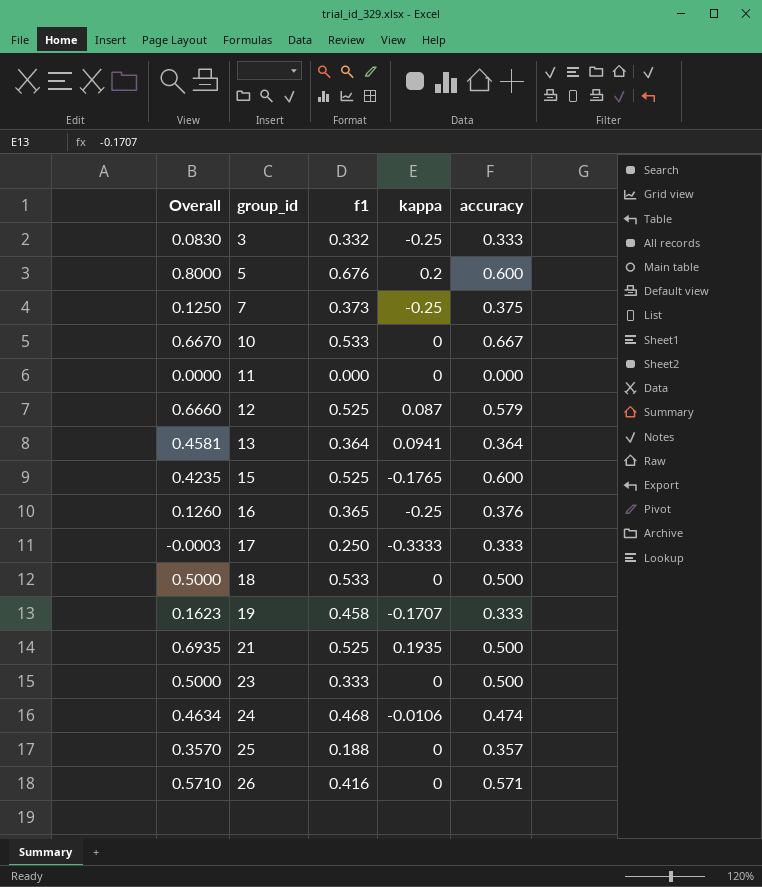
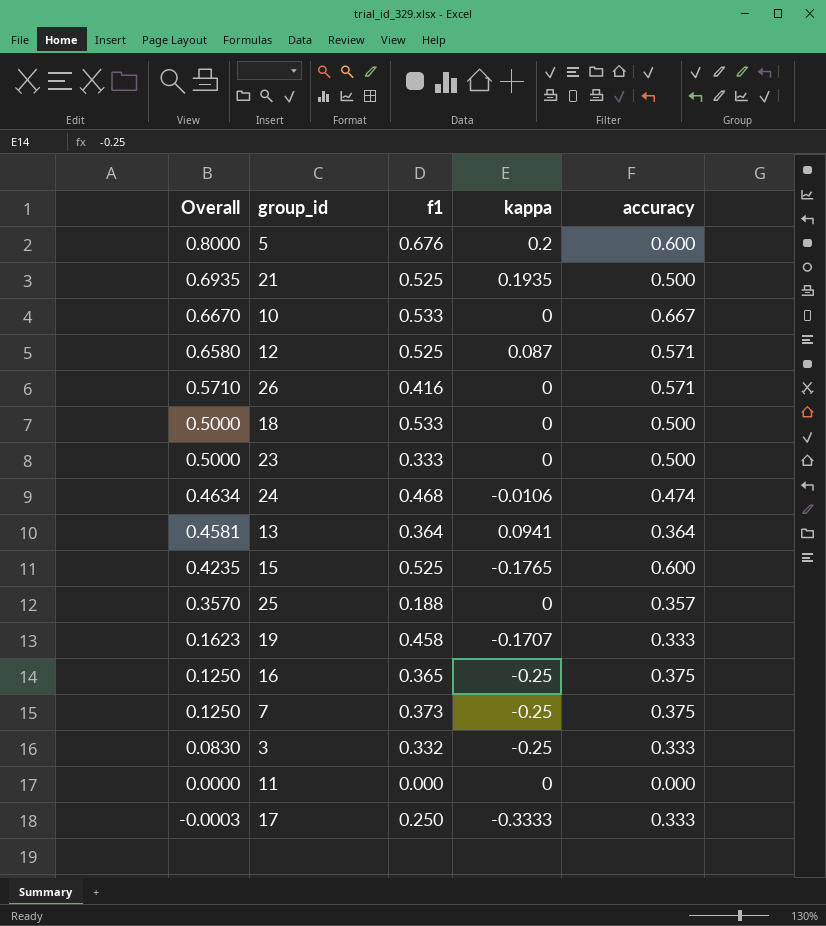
row order: group_id ascending -> Overall descending
12 | Overall: 0.6660 -> 0.6580
12 | accuracy: 0.579 -> 0.571
16 | Overall: 0.1260 -> 0.1250
16 | accuracy: 0.376 -> 0.375

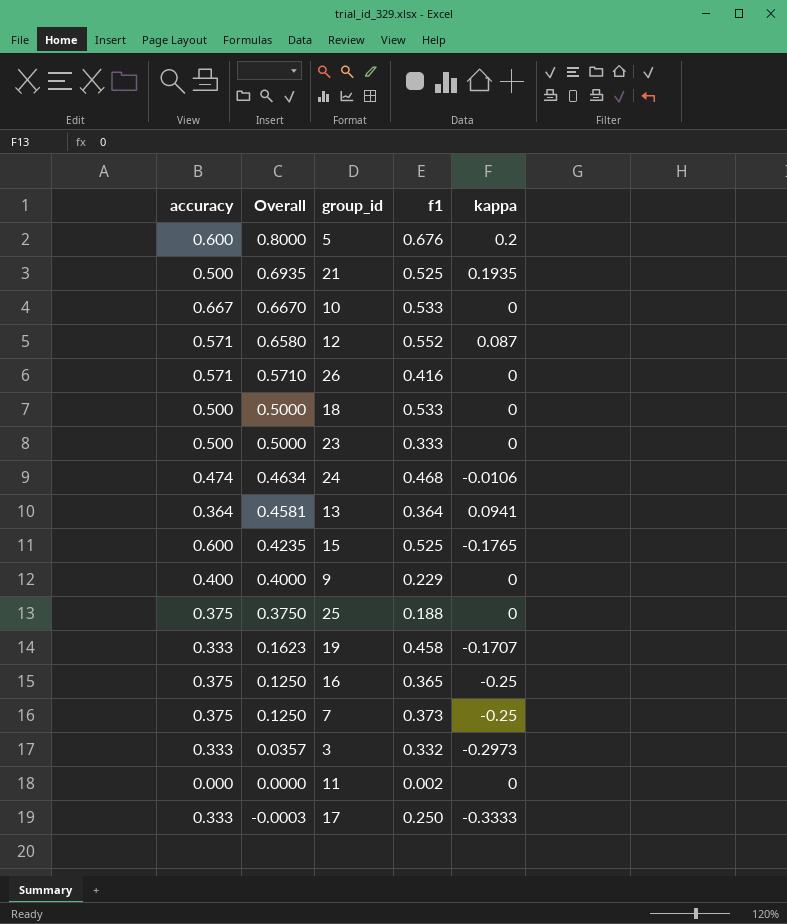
column accuracy | position: 5 -> 1
12 | f1: 0.525 -> 0.552
row 9: none -> 0.400 | 0.4000 | 0.229 | 0
25 | accuracy: 0.357 -> 0.375
25 | Overall: 0.3570 -> 0.3750
3 | Overall: 0.0830 -> 0.0357
3 | kappa: -0.25 -> -0.2973
11 | f1: 0.000 -> 0.002

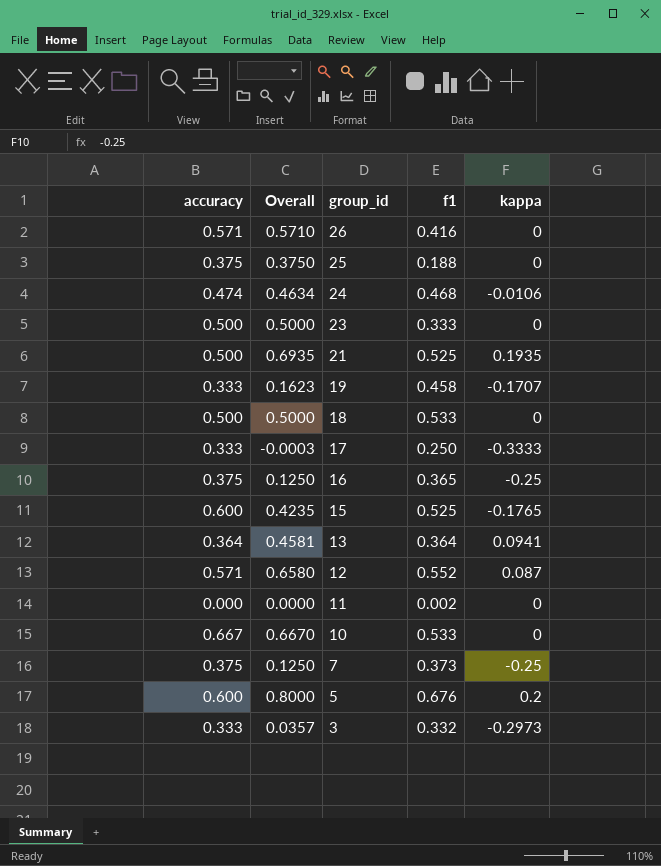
row order: Overall descending -> group_id descending
row 9: 0.400 | 0.4000 | 0.229 | 0 -> none

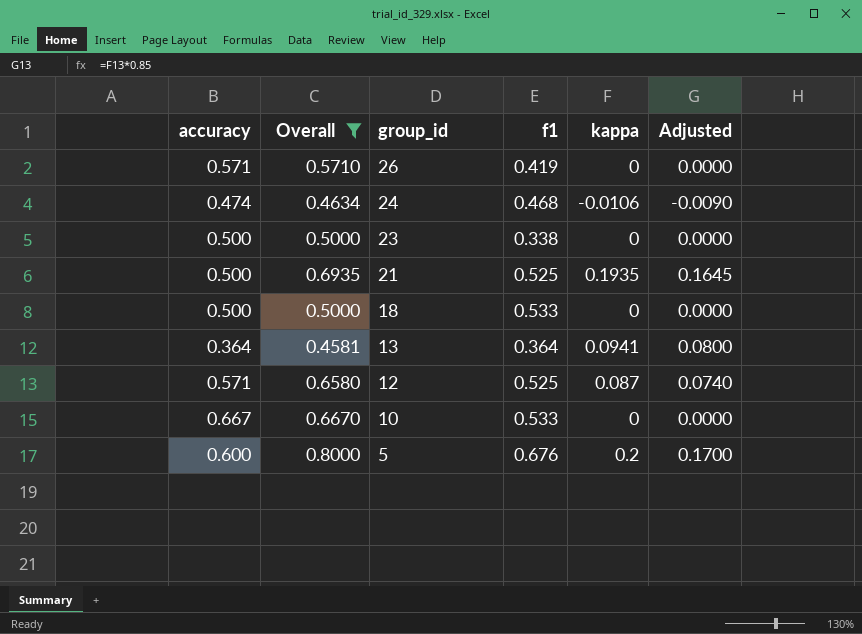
filter: none -> Overall >= 0.4581
column Adjusted | formula: none -> [kappa] * 0.85
26 | f1: 0.416 -> 0.419
23 | f1: 0.333 -> 0.338
12 | f1: 0.552 -> 0.525

